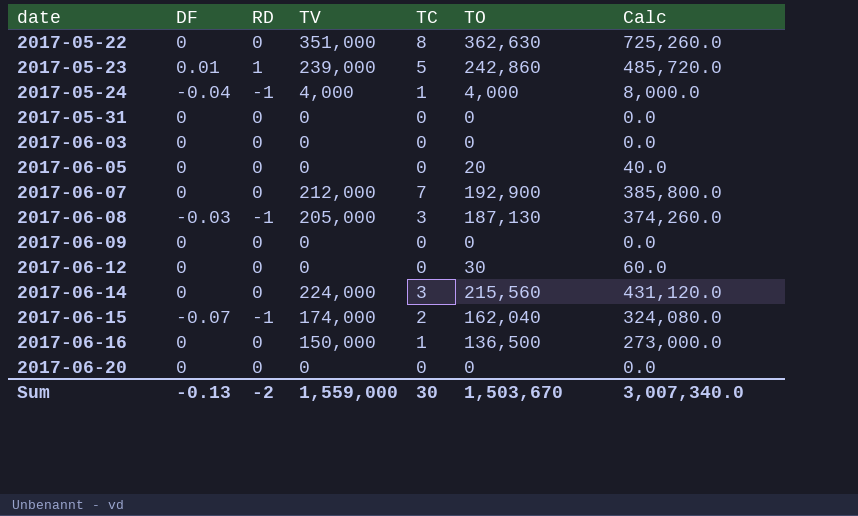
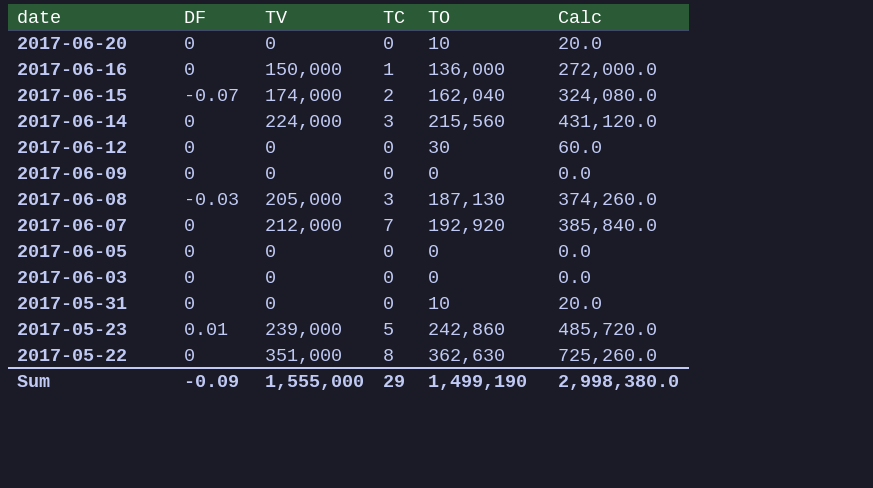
row order: date ascending -> date descending
column RD | position: 3 -> none
row 2017-05-24: -0.04 | -1 | 4,000 | 1 | 4,000 | 8,000.0 -> none
2017-06-20 | TO: 0 -> 10
2017-06-20 | Calc: 0.0 -> 20.0
2017-06-16 | TO: 136,500 -> 136,000
2017-06-16 | Calc: 273,000.0 -> 272,000.0
2017-06-07 | TO: 192,900 -> 192,920
2017-06-07 | Calc: 385,800.0 -> 385,840.0
2017-06-05 | TO: 20 -> 0
2017-06-05 | Calc: 40.0 -> 0.0
2017-05-31 | TO: 0 -> 10
2017-05-31 | Calc: 0.0 -> 20.0
Sum | DF: -0.13 -> -0.09
Sum | TV: 1,559,000 -> 1,555,000
Sum | TC: 30 -> 29
Sum | TO: 1,503,670 -> 1,499,190
Sum | Calc: 3,007,340.0 -> 2,998,380.0

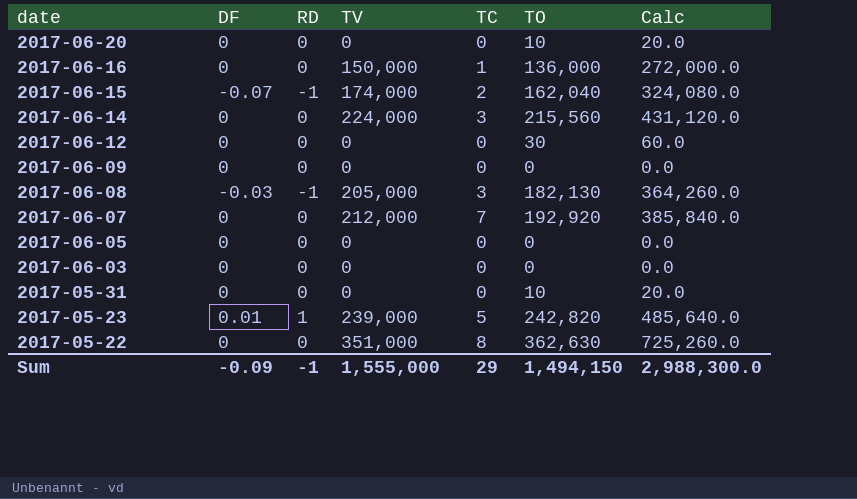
column RD | position: none -> 3
2017-06-08 | TO: 187,130 -> 182,130
2017-06-08 | Calc: 374,260.0 -> 364,260.0
2017-05-23 | TO: 242,860 -> 242,820
2017-05-23 | Calc: 485,720.0 -> 485,640.0
Sum | TO: 1,499,190 -> 1,494,150
Sum | Calc: 2,998,380.0 -> 2,988,300.0

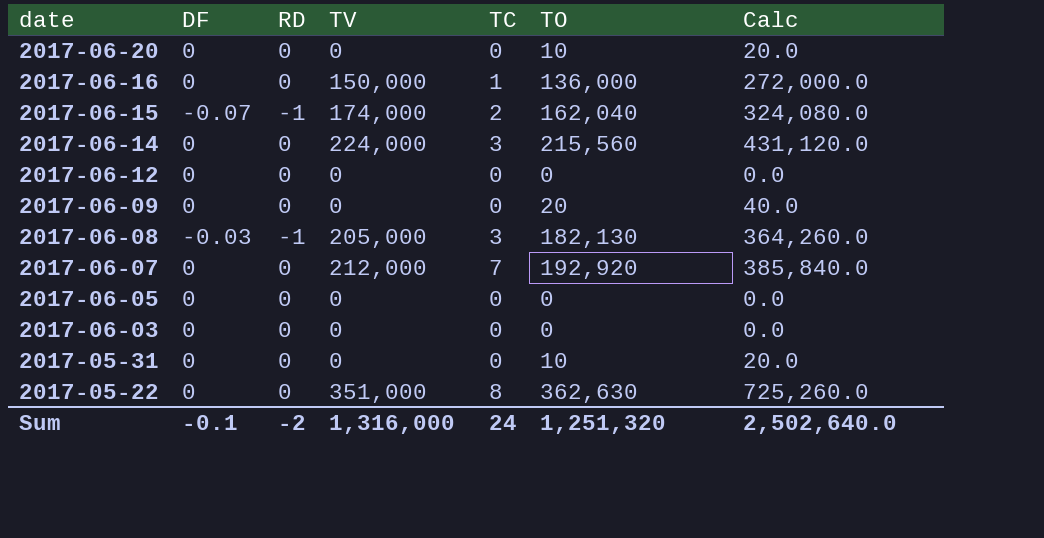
row 2017-05-23: 0.01 | 1 | 239,000 | 5 | 242,820 | 485,640.0 -> none
2017-06-12 | TO: 30 -> 0
2017-06-12 | Calc: 60.0 -> 0.0
2017-06-09 | TO: 0 -> 20
2017-06-09 | Calc: 0.0 -> 40.0
Sum | DF: -0.09 -> -0.1
Sum | RD: -1 -> -2
Sum | TV: 1,555,000 -> 1,316,000
Sum | TC: 29 -> 24
Sum | TO: 1,494,150 -> 1,251,320
Sum | Calc: 2,988,300.0 -> 2,502,640.0

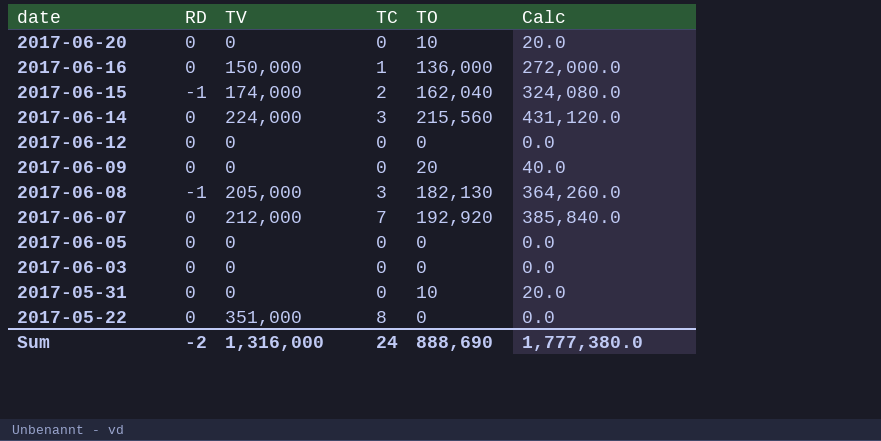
column DF | position: 2 -> none
2017-05-22 | TO: 362,630 -> 0
2017-05-22 | Calc: 725,260.0 -> 0.0
Sum | TO: 1,251,320 -> 888,690
Sum | Calc: 2,502,640.0 -> 1,777,380.0

